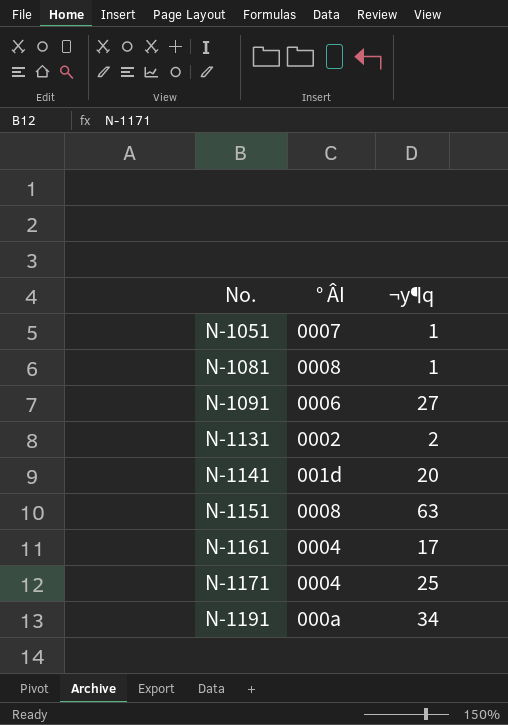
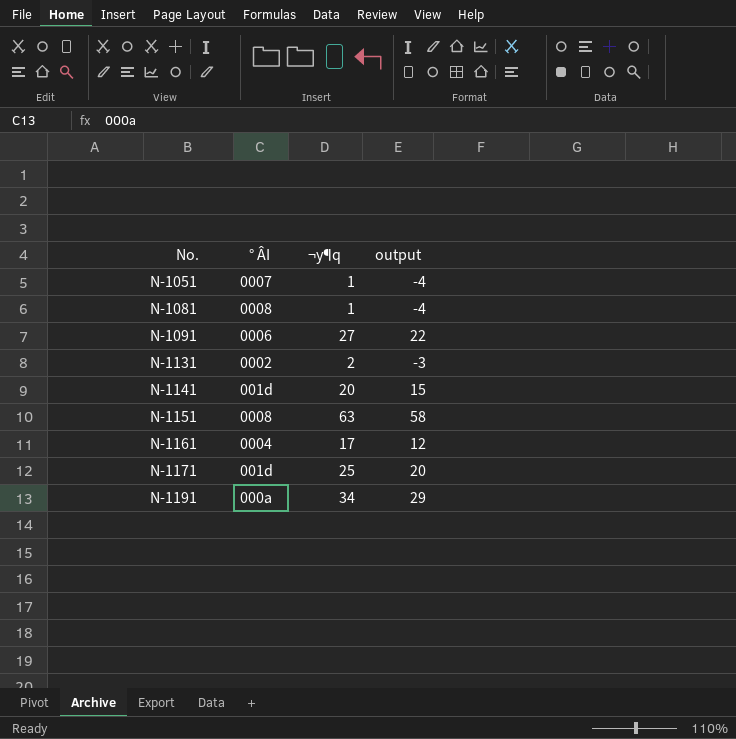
column output | formula: none -> [¬y¶q] - 5
N-1171 | ° ÂI: 0004 -> 001d

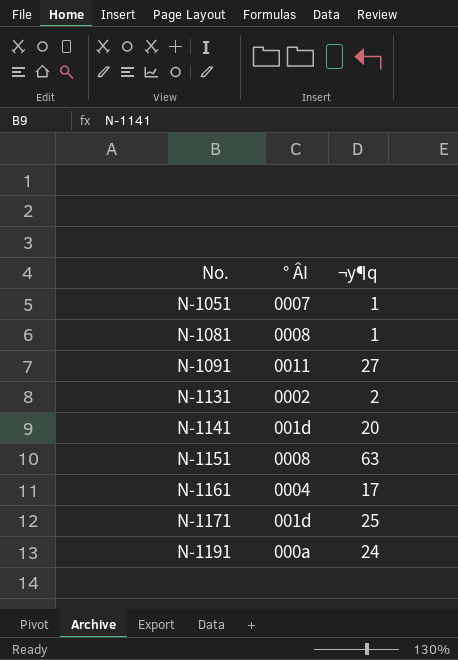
column output | formula: [¬y¶q] - 5 -> none
N-1091 | ° ÂI: 0006 -> 0011
N-1191 | ¬y¶q: 34 -> 24

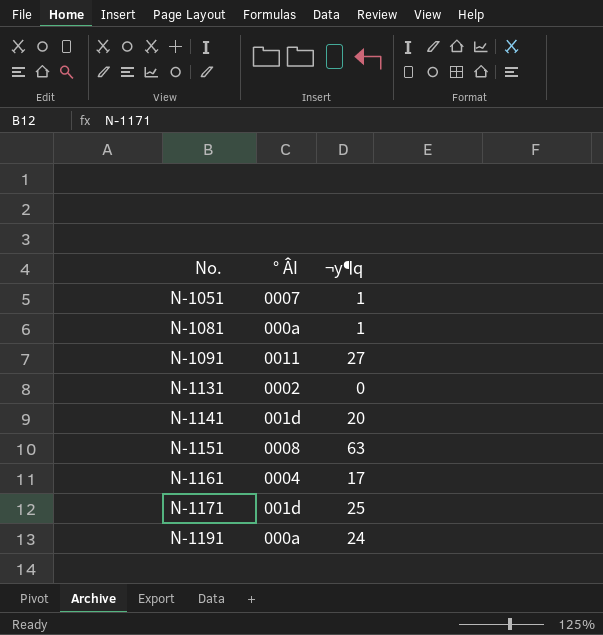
N-1081 | ° ÂI: 0008 -> 000a
N-1131 | ¬y¶q: 2 -> 0

